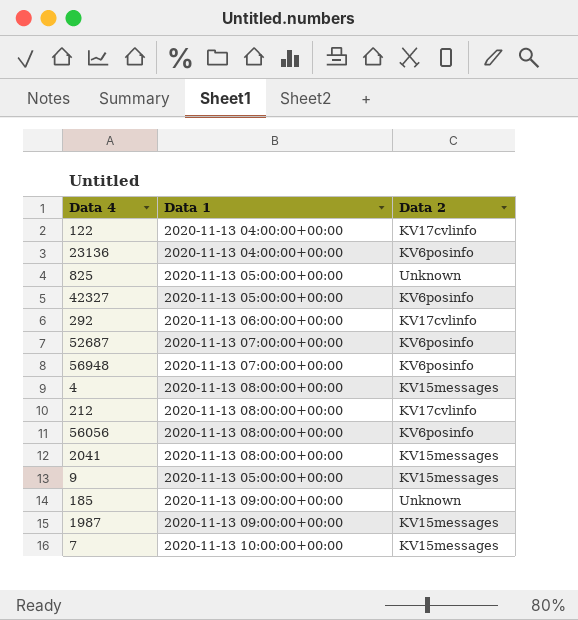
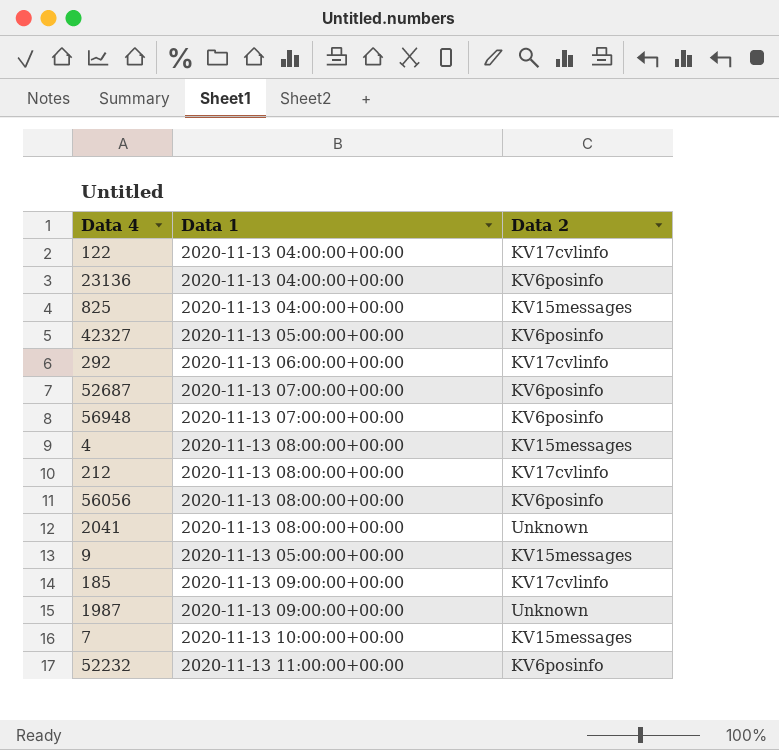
825 | Data 1: 2020-11-13 05:00:00+00:00 -> 2020-11-13 04:00:00+00:00
825 | Data 2: Unknown -> KV15messages
2041 | Data 2: KV15messages -> Unknown
185 | Data 2: Unknown -> KV17cvlinfo
1987 | Data 2: KV15messages -> Unknown
row 52232: none -> 2020-11-13 11:00:00+00:00 | KV6posinfo

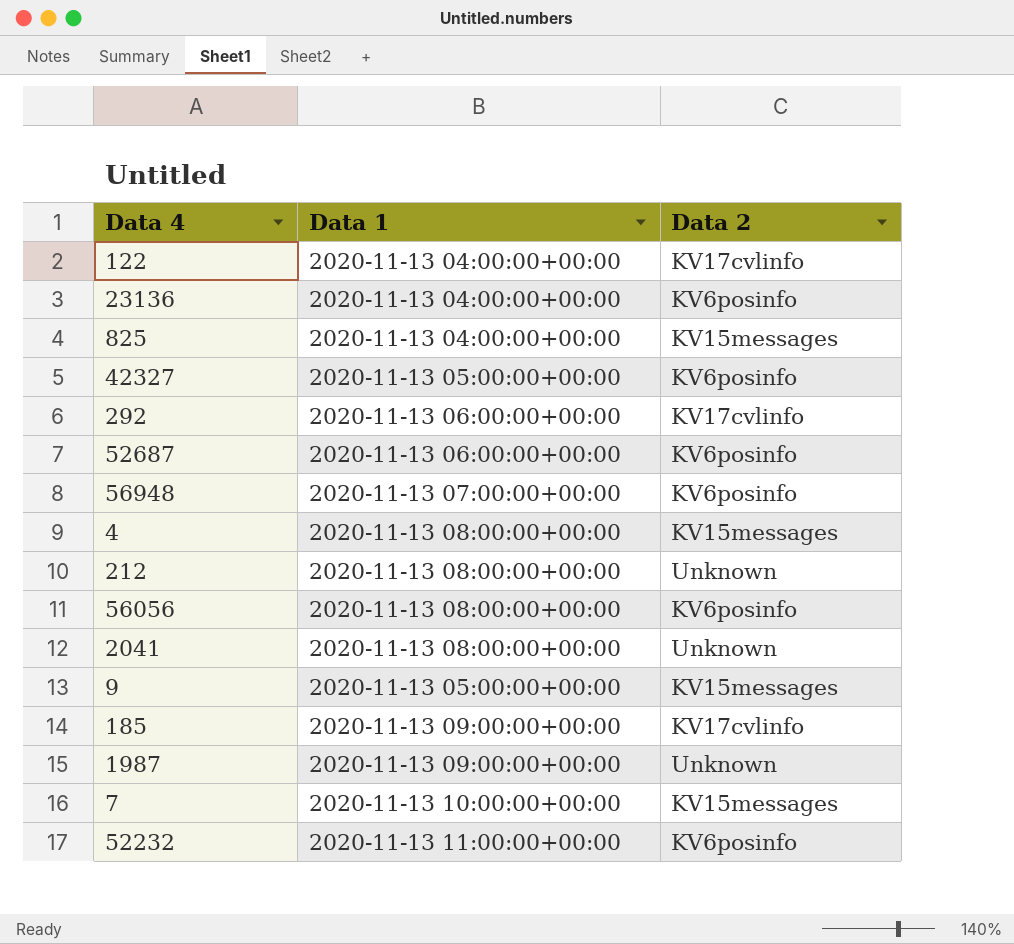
52687 | Data 1: 2020-11-13 07:00:00+00:00 -> 2020-11-13 06:00:00+00:00
212 | Data 2: KV17cvlinfo -> Unknown

